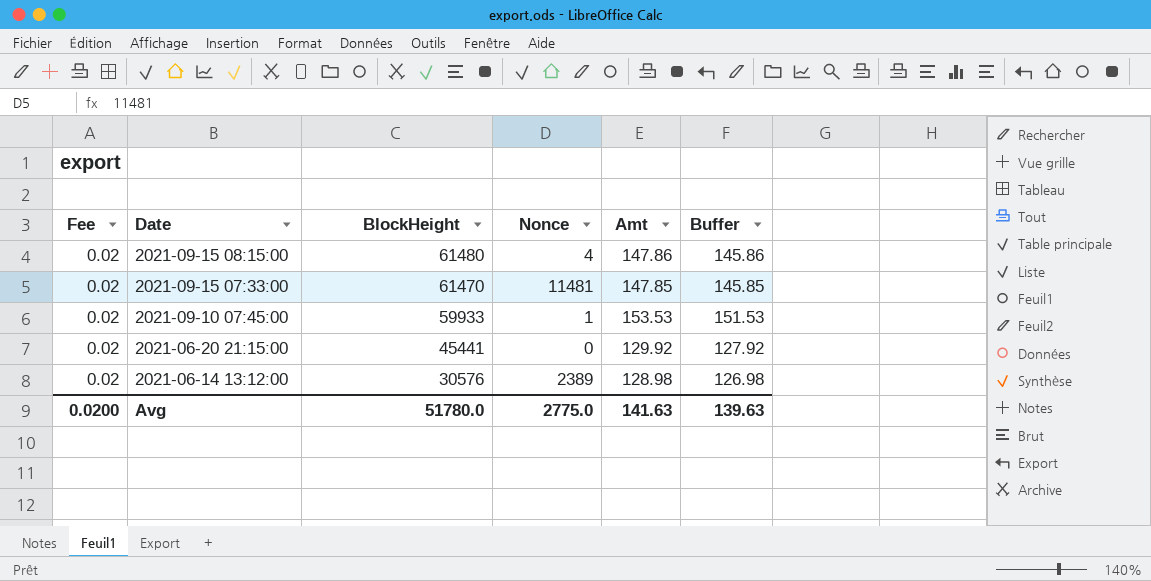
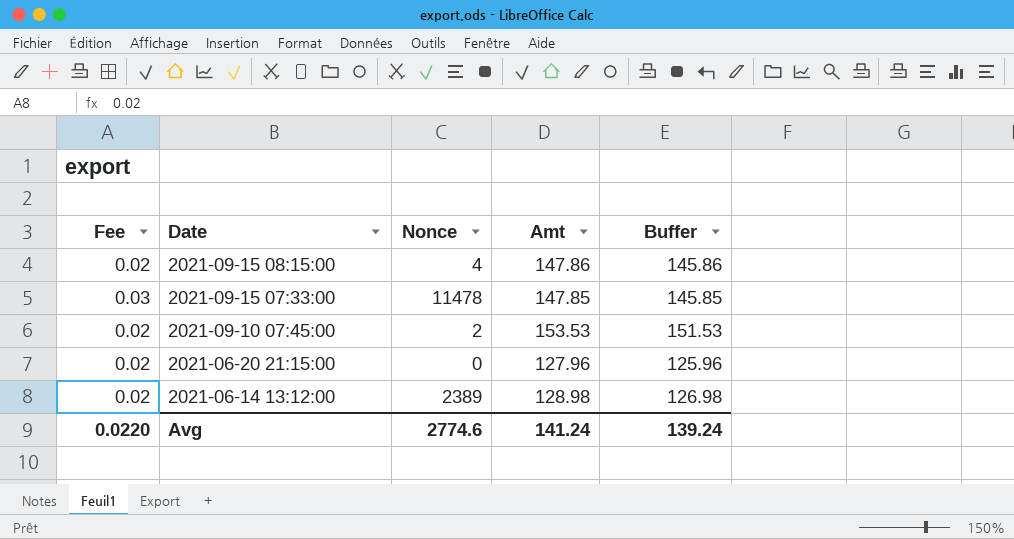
column BlockHeight | position: 3 -> none
2021-09-15 07:33:00 | Fee: 0.02 -> 0.03
2021-09-15 07:33:00 | Nonce: 11481 -> 11478
2021-09-10 07:45:00 | Nonce: 1 -> 2
2021-06-20 21:15:00 | Amt: 129.92 -> 127.96
2021-06-20 21:15:00 | Buffer: 127.92 -> 125.96
Avg | Fee: 0.0200 -> 0.0220
Avg | Nonce: 2775.0 -> 2774.6
Avg | Amt: 141.63 -> 141.24
Avg | Buffer: 139.63 -> 139.24

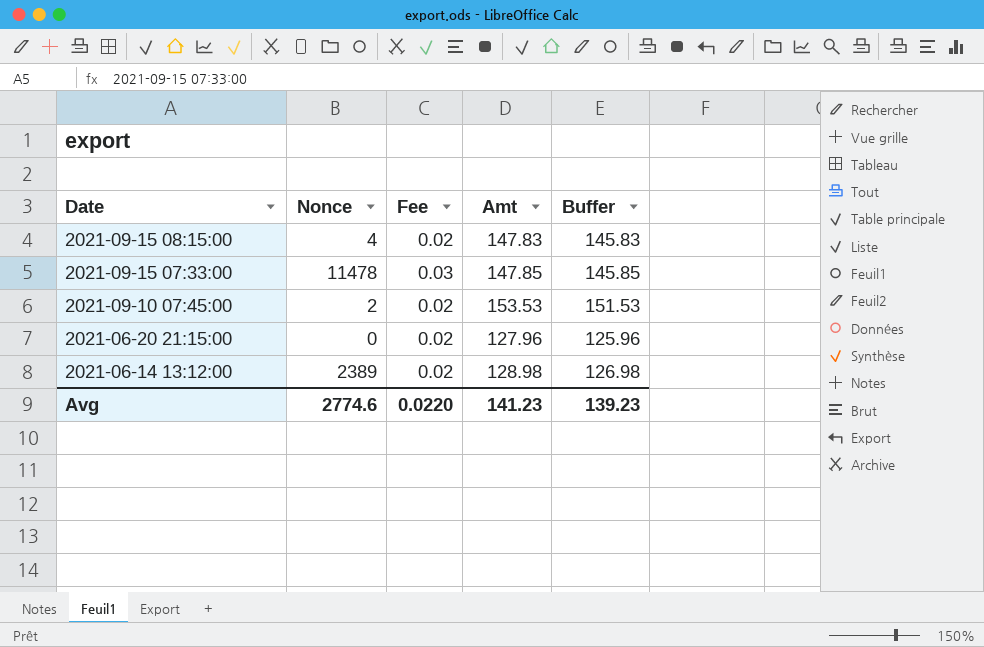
column Fee | position: 1 -> 3
2021-09-15 08:15:00 | Amt: 147.86 -> 147.83
2021-09-15 08:15:00 | Buffer: 145.86 -> 145.83
Avg | Amt: 141.24 -> 141.23
Avg | Buffer: 139.24 -> 139.23

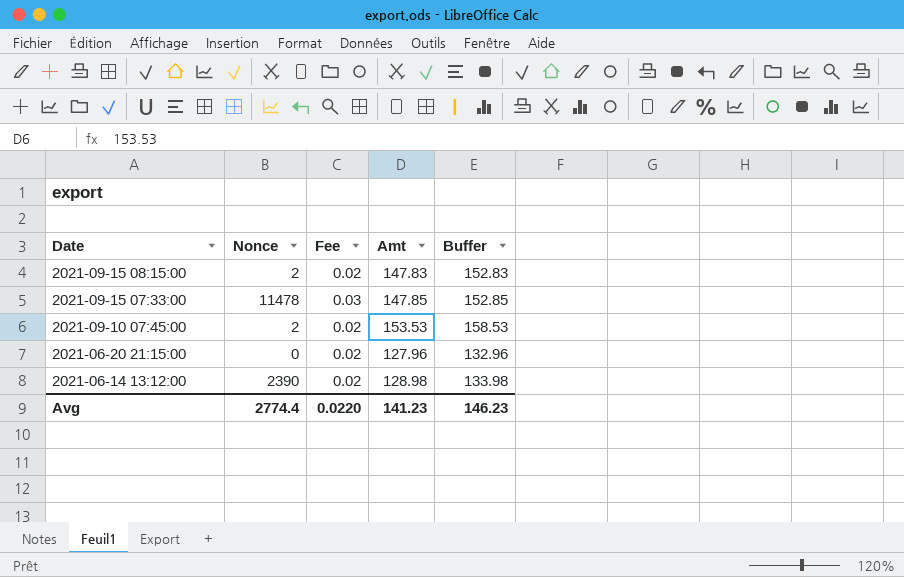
column Buffer | formula: [Amt] - 2 -> [Amt] + 5
2021-09-15 08:15:00 | Nonce: 4 -> 2
2021-06-14 13:12:00 | Nonce: 2389 -> 2390
Avg | Nonce: 2774.6 -> 2774.4
Avg | Buffer: 139.23 -> 146.23

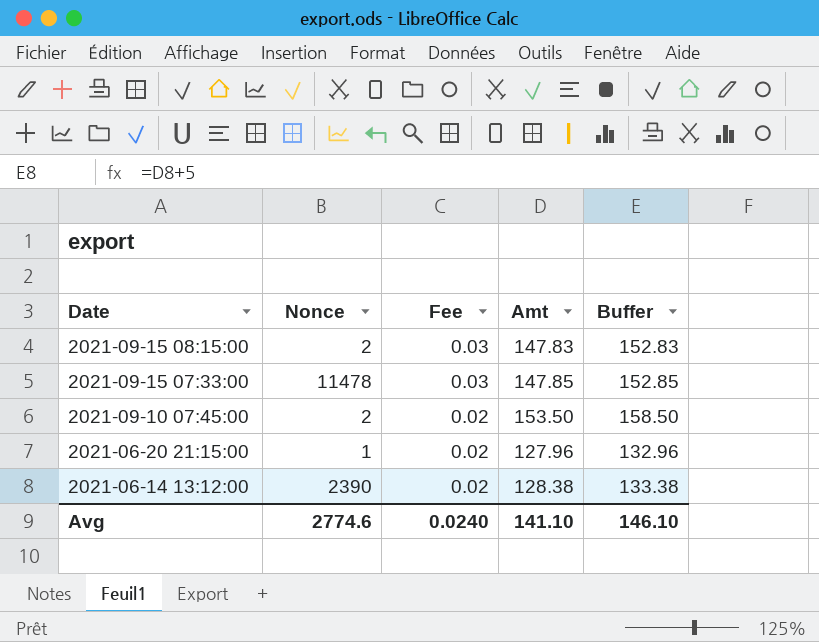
2021-09-15 08:15:00 | Fee: 0.02 -> 0.03
2021-09-10 07:45:00 | Amt: 153.53 -> 153.50
2021-09-10 07:45:00 | Buffer: 158.53 -> 158.50
2021-06-20 21:15:00 | Nonce: 0 -> 1
2021-06-14 13:12:00 | Amt: 128.98 -> 128.38
2021-06-14 13:12:00 | Buffer: 133.98 -> 133.38
Avg | Nonce: 2774.4 -> 2774.6
Avg | Fee: 0.0220 -> 0.0240
Avg | Amt: 141.23 -> 141.10
Avg | Buffer: 146.23 -> 146.10

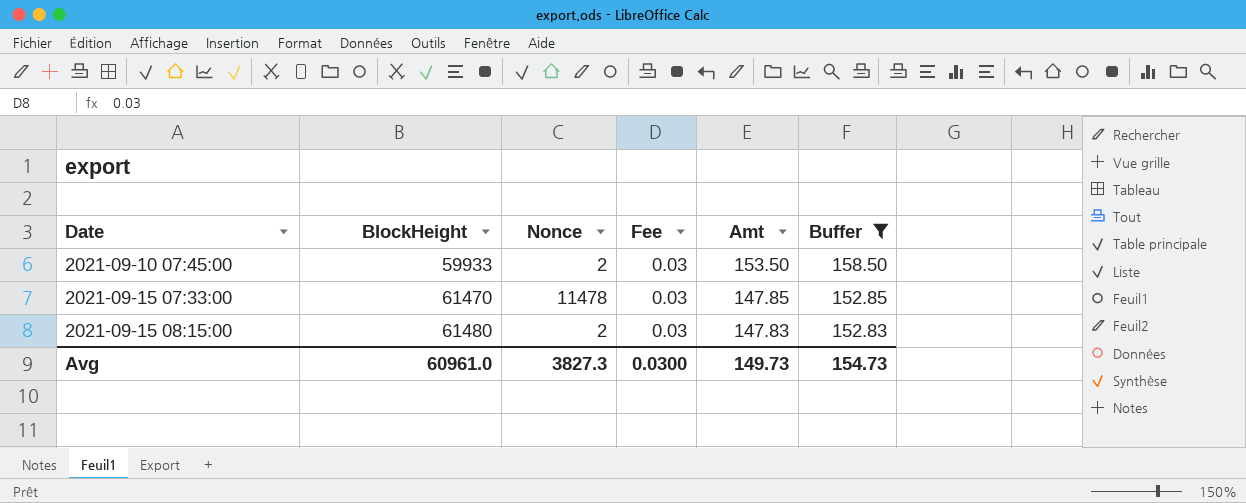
filter: none -> Buffer >= 152.83
row order: Date descending -> Date ascending
column BlockHeight | position: none -> 2
2021-09-10 07:45:00 | Fee: 0.02 -> 0.03
Avg | Nonce: 2774.6 -> 3827.3
Avg | Fee: 0.0240 -> 0.0300
Avg | Amt: 141.10 -> 149.73
Avg | Buffer: 146.10 -> 154.73

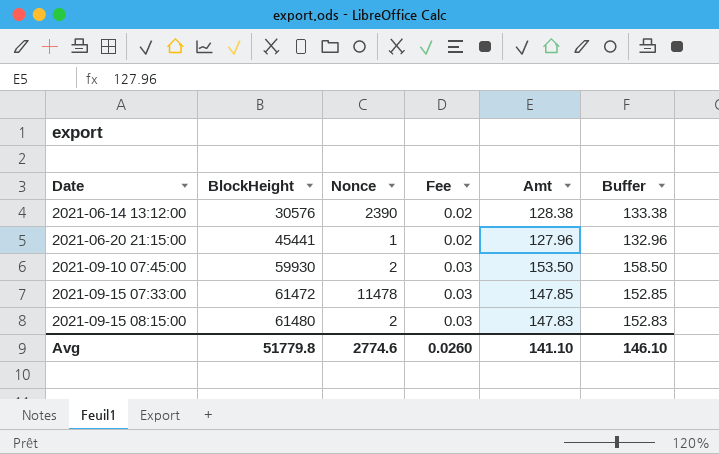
filter: Buffer >= 152.83 -> none
2021-09-10 07:45:00 | BlockHeight: 59933 -> 59930
2021-09-15 07:33:00 | BlockHeight: 61470 -> 61472
Avg | BlockHeight: 60961.0 -> 51779.8
Avg | Nonce: 3827.3 -> 2774.6
Avg | Fee: 0.0300 -> 0.0260
Avg | Amt: 149.73 -> 141.10
Avg | Buffer: 154.73 -> 146.10

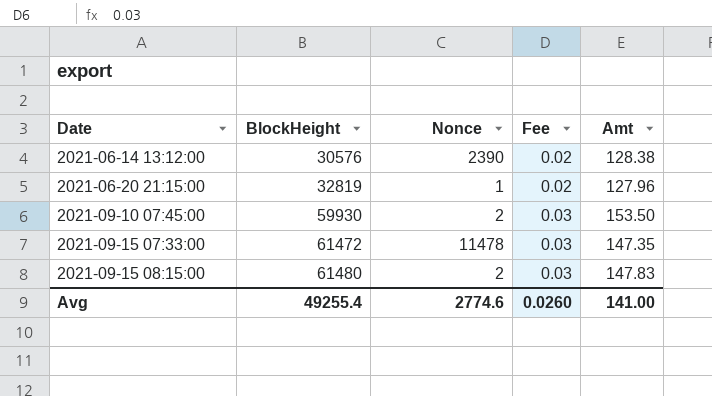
column Buffer | formula: [Amt] + 5 -> none
2021-06-20 21:15:00 | BlockHeight: 45441 -> 32819
2021-09-15 07:33:00 | Amt: 147.85 -> 147.35
Avg | BlockHeight: 51779.8 -> 49255.4
Avg | Amt: 141.10 -> 141.00

